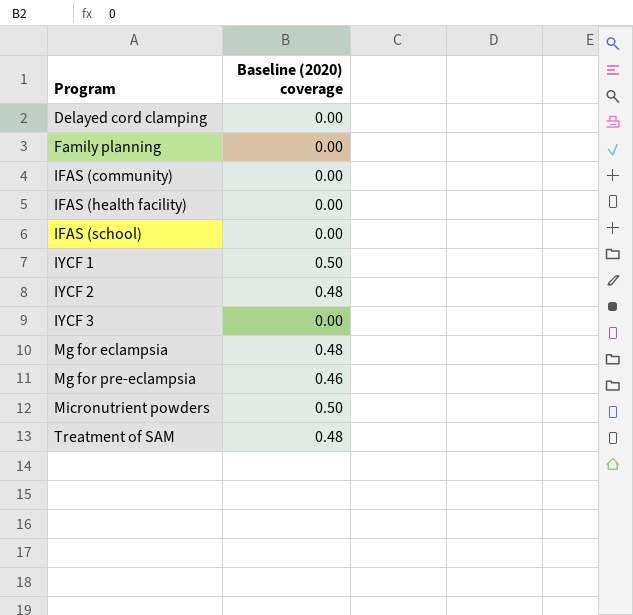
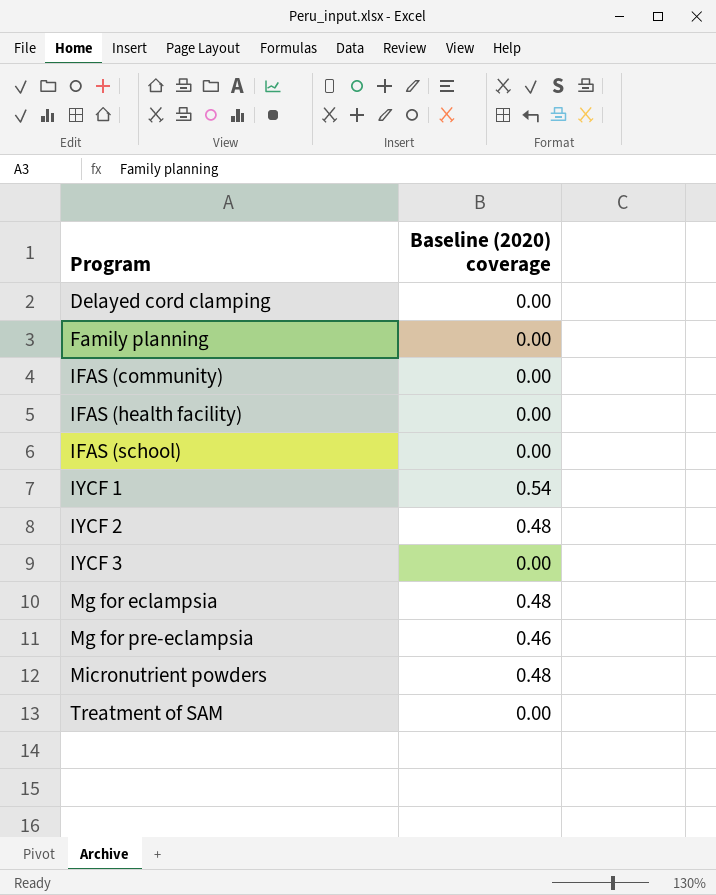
IYCF 1 | Baseline (2020) coverage: 0.50 -> 0.54
Micronutrient powders | Baseline (2020) coverage: 0.50 -> 0.48
Treatment of SAM | Baseline (2020) coverage: 0.48 -> 0.00

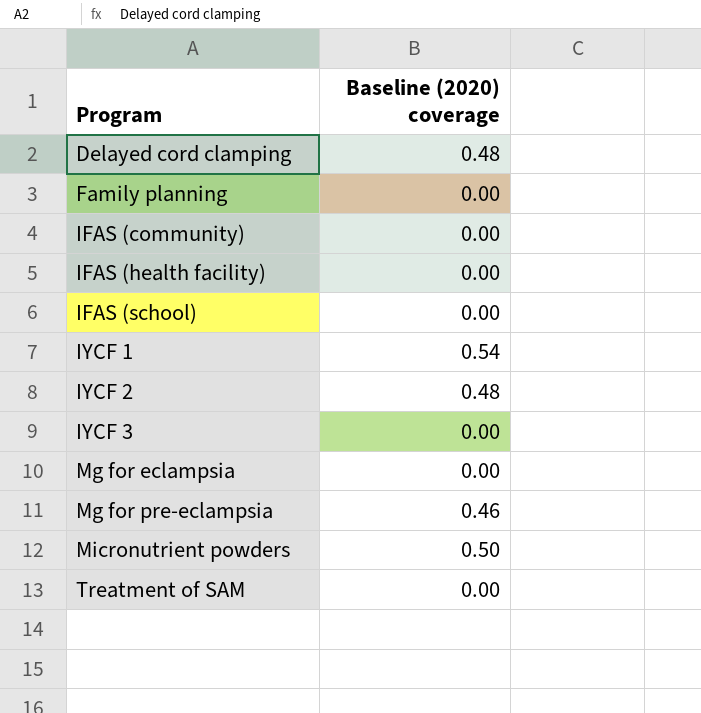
Delayed cord clamping | Baseline (2020) coverage: 0.00 -> 0.48
Mg for eclampsia | Baseline (2020) coverage: 0.48 -> 0.00
Micronutrient powders | Baseline (2020) coverage: 0.48 -> 0.50

